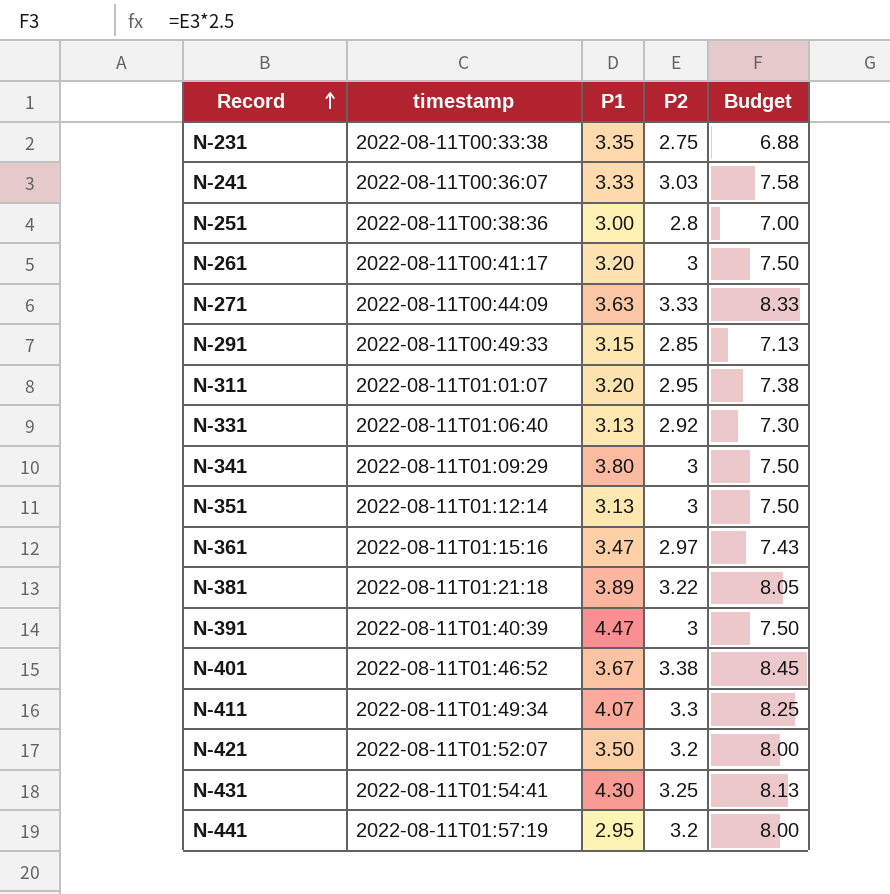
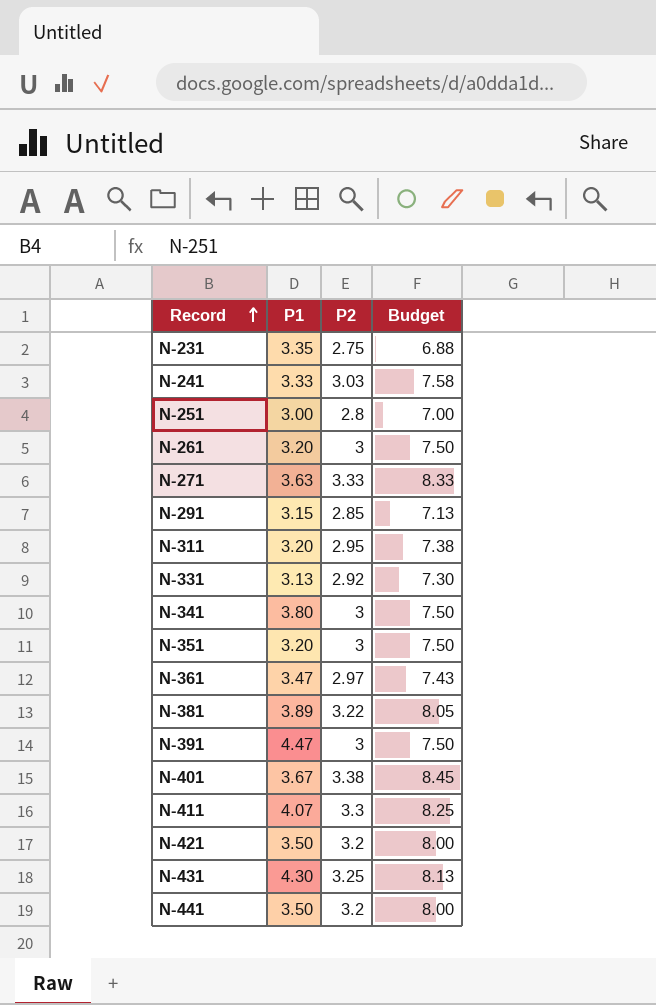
column timestamp | position: 2 -> none
N-351 | P1: 3.13 -> 3.20
N-441 | P1: 2.95 -> 3.50

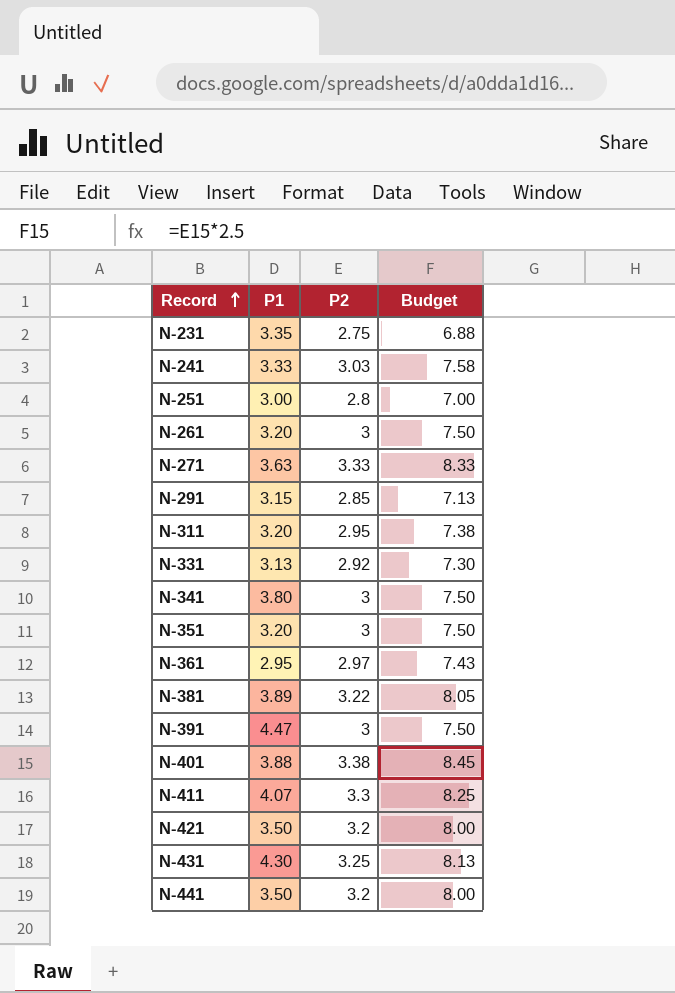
N-361 | P1: 3.47 -> 2.95
N-401 | P1: 3.67 -> 3.88

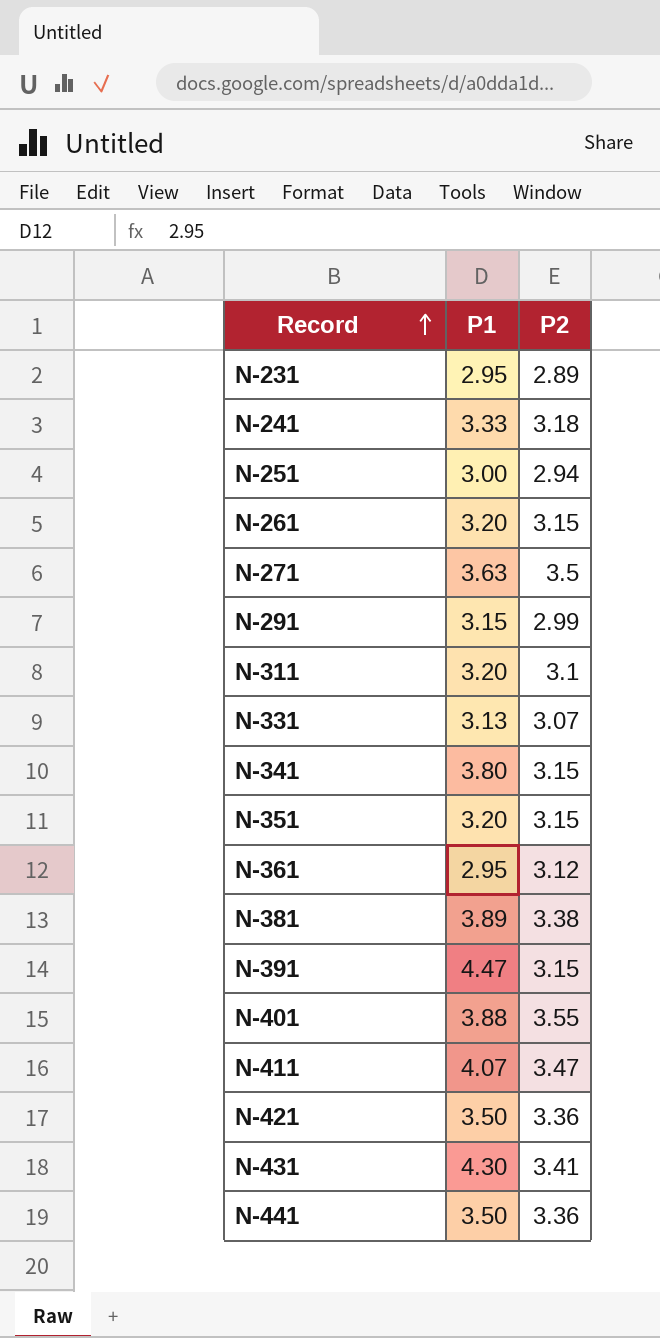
column Budget | formula: [P2] * 2.5 -> none
N-231 | P1: 3.35 -> 2.95
N-231 | P2: 2.75 -> 2.89
N-241 | P2: 3.03 -> 3.18
N-251 | P2: 2.8 -> 2.94
N-261 | P2: 3 -> 3.15
N-271 | P2: 3.33 -> 3.5
N-291 | P2: 2.85 -> 2.99
N-311 | P2: 2.95 -> 3.1
N-331 | P2: 2.92 -> 3.07
N-341 | P2: 3 -> 3.15
N-351 | P2: 3 -> 3.15
N-361 | P2: 2.97 -> 3.12
N-381 | P2: 3.22 -> 3.38
N-391 | P2: 3 -> 3.15
N-401 | P2: 3.38 -> 3.55
N-411 | P2: 3.3 -> 3.47
N-421 | P2: 3.2 -> 3.36
N-431 | P2: 3.25 -> 3.41
N-441 | P2: 3.2 -> 3.36

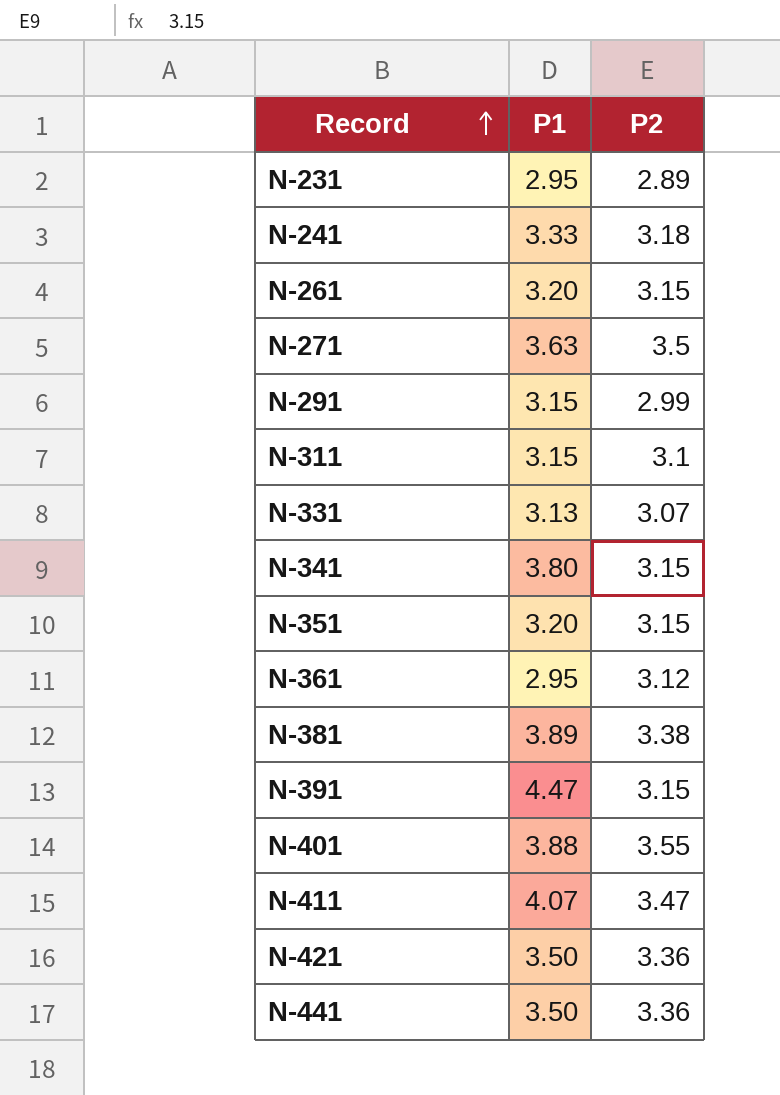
row N-251: 3.00 | 2.94 -> none
row N-431: 4.30 | 3.41 -> none
N-311 | P1: 3.20 -> 3.15

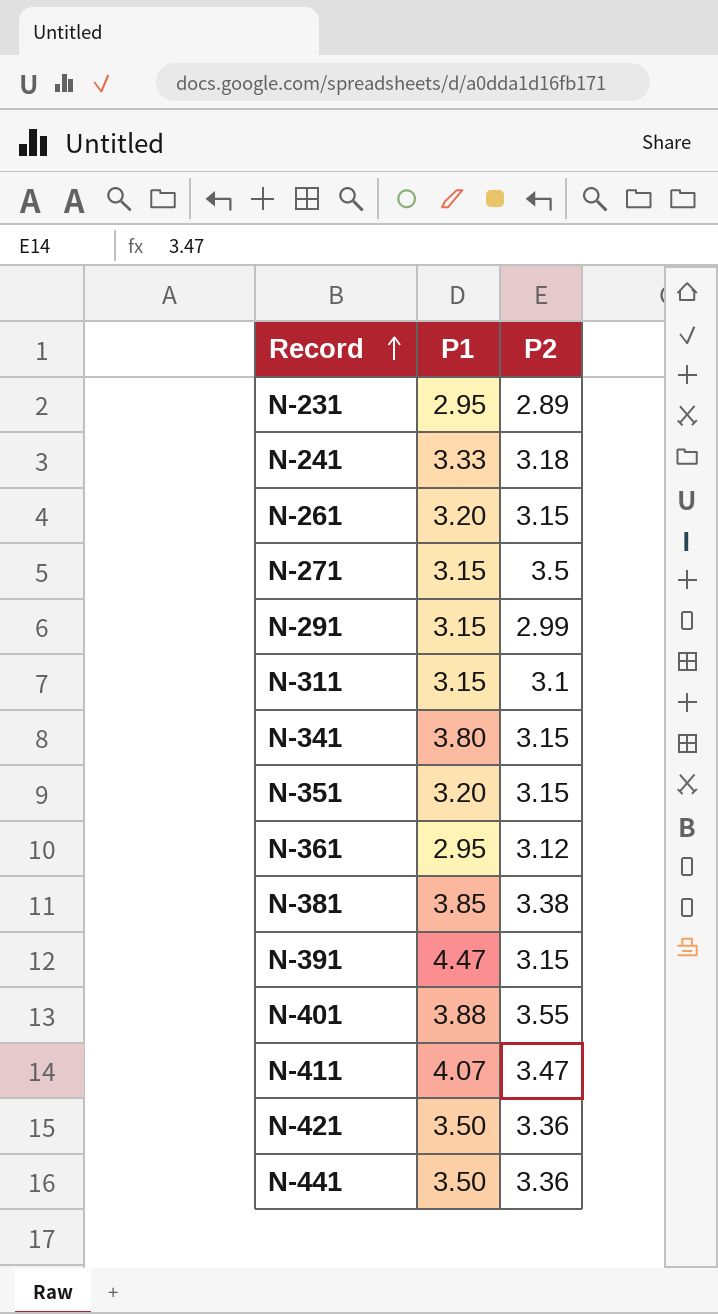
row N-331: 3.13 | 3.07 -> none
N-271 | P1: 3.63 -> 3.15
N-381 | P1: 3.89 -> 3.85

